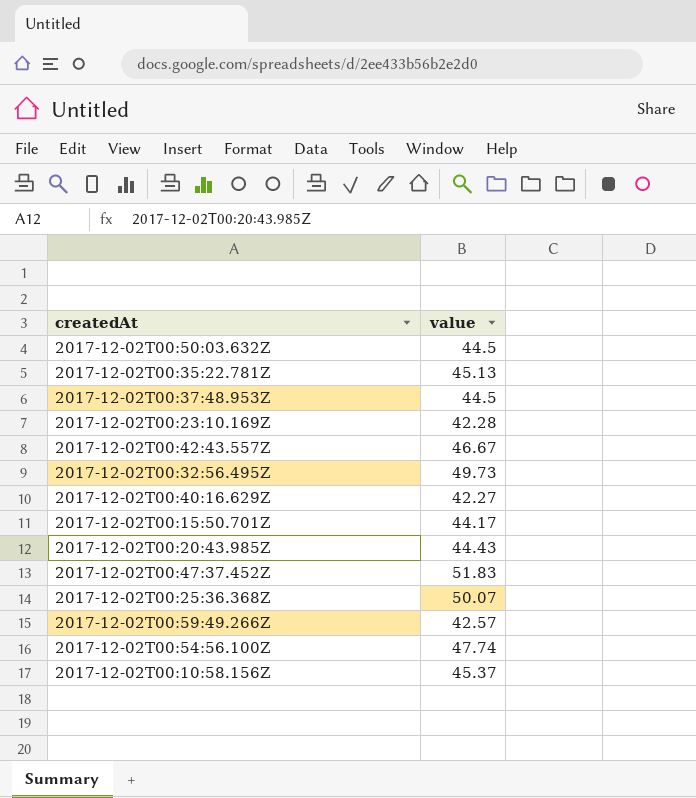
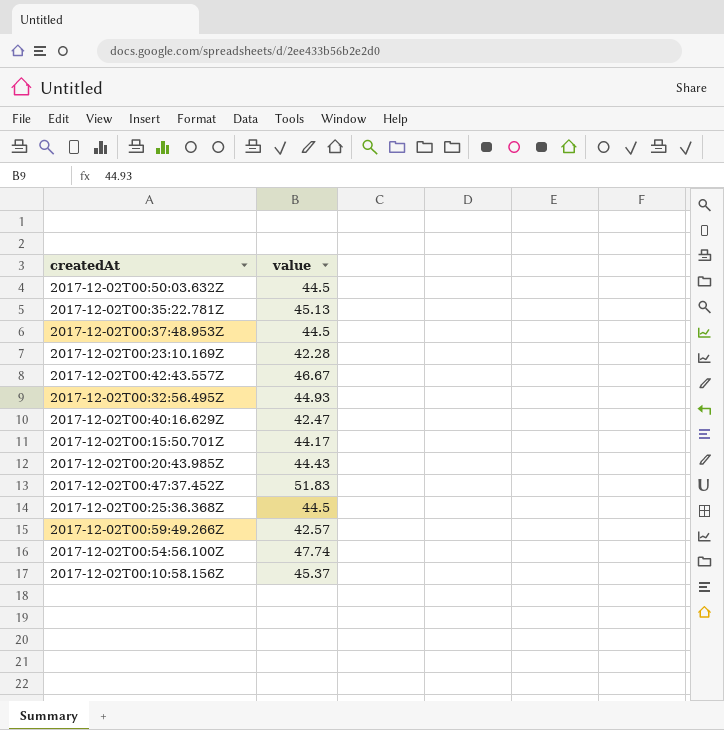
2017-12-02T00:32:56.495Z | value: 49.73 -> 44.93
2017-12-02T00:40:16.629Z | value: 42.27 -> 42.47
2017-12-02T00:25:36.368Z | value: 50.07 -> 44.5

